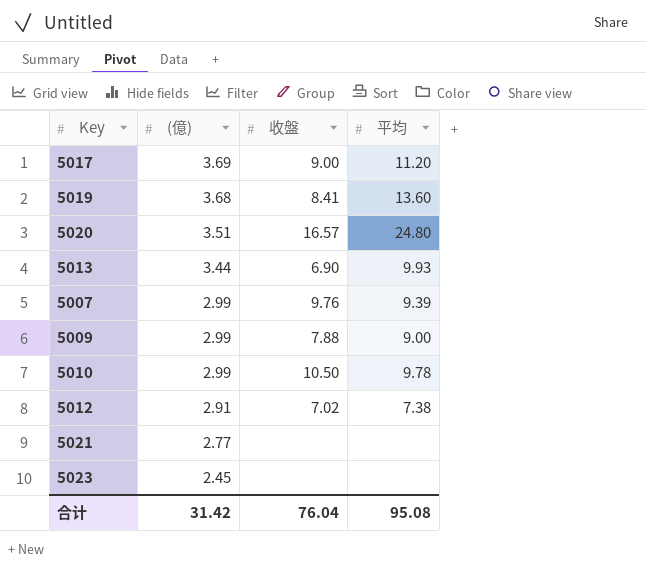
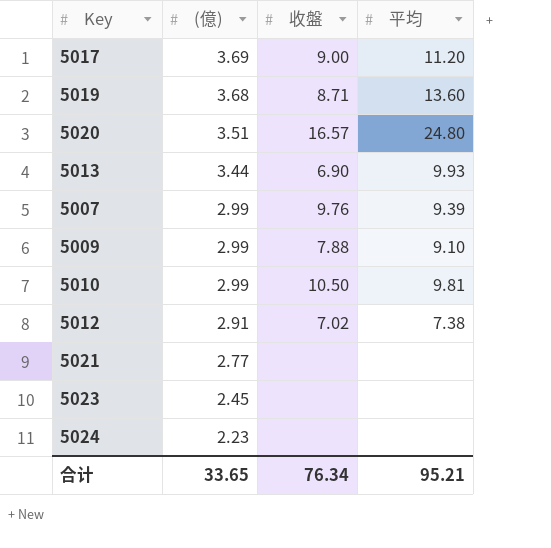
5019 | 收盤: 8.41 -> 8.71
5009 | 平均: 9.00 -> 9.10
5010 | 平均: 9.78 -> 9.81
row 5024: none -> 2.23 | none | none
合计 | (億): 31.42 -> 33.65
合计 | 收盤: 76.04 -> 76.34
合计 | 平均: 95.08 -> 95.21

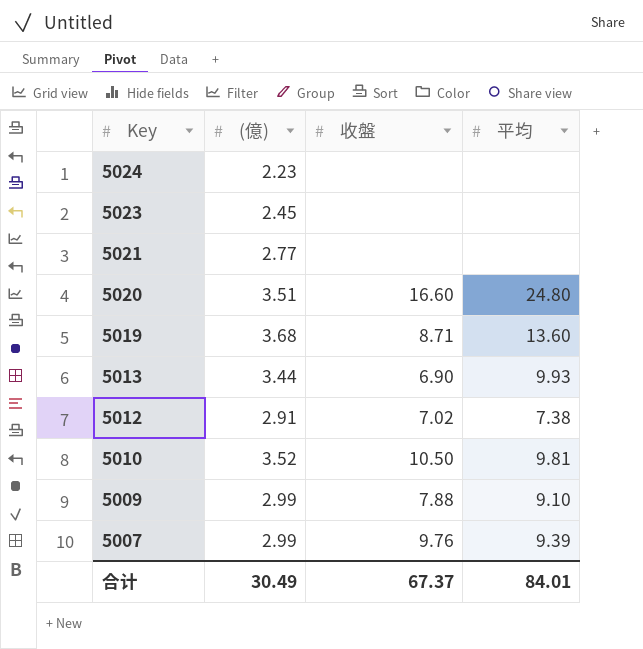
row order: (億) descending -> Key descending
row 5017: 3.69 | 9.00 | 11.20 -> none
5020 | 收盤: 16.57 -> 16.60
5010 | (億): 2.99 -> 3.52
合计 | (億): 33.65 -> 30.49
合计 | 收盤: 76.34 -> 67.37
合计 | 平均: 95.21 -> 84.01

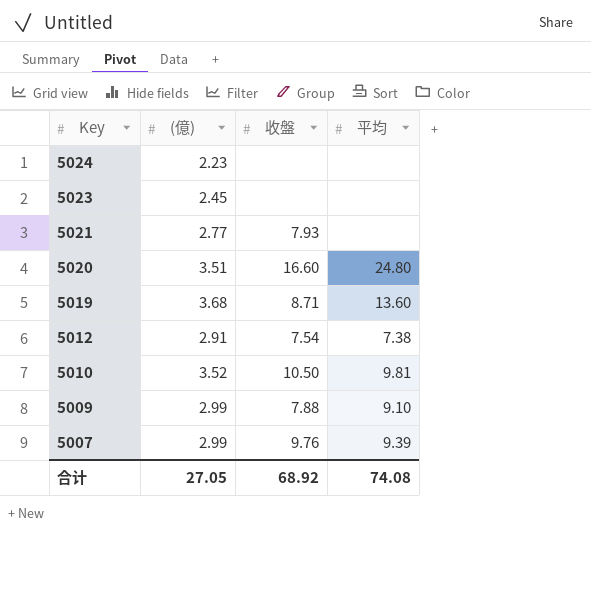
row 5013: 3.44 | 6.90 | 9.93 -> none
5021 | 收盤: none -> 7.93
5012 | 收盤: 7.02 -> 7.54
合计 | (億): 30.49 -> 27.05
合计 | 收盤: 67.37 -> 68.92
合计 | 平均: 84.01 -> 74.08

